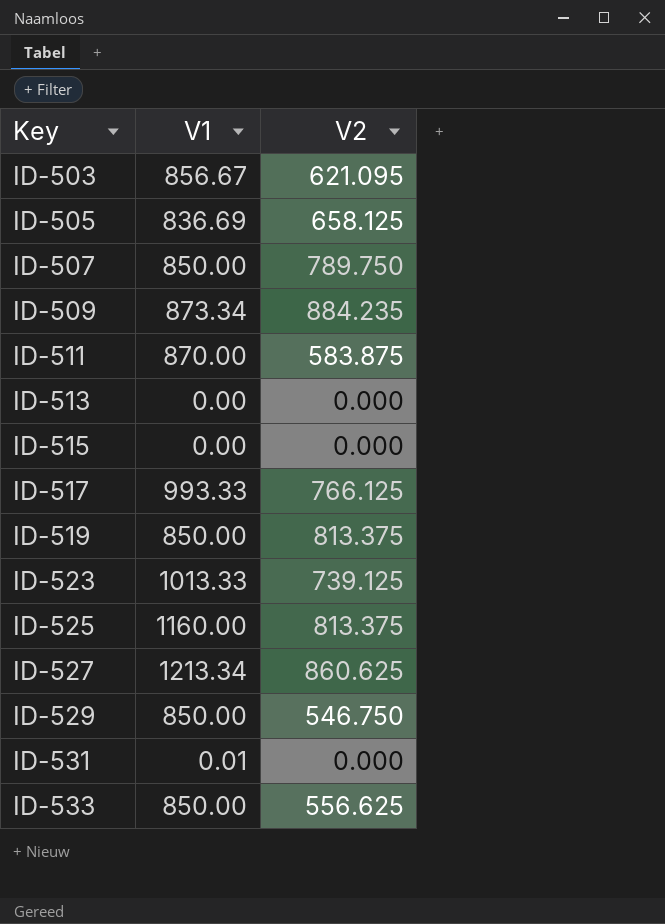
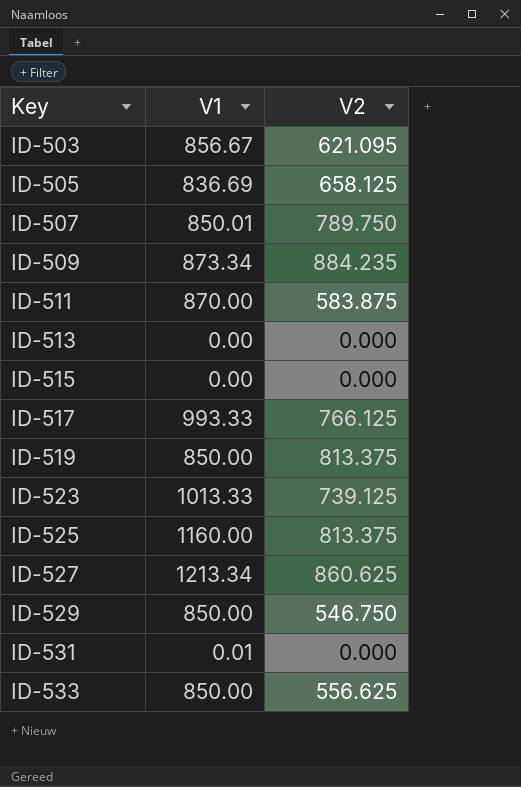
ID-507 | V1: 850.00 -> 850.01

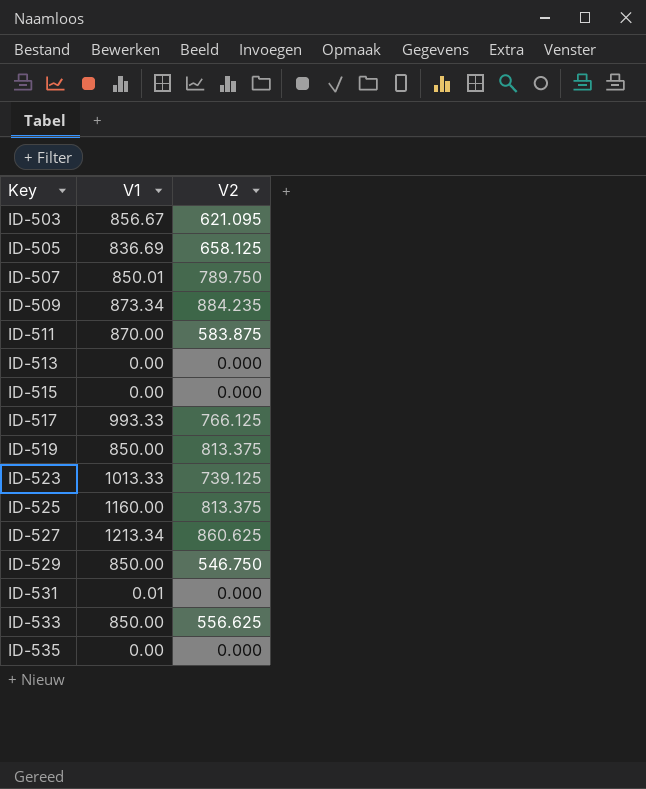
row ID-535: none -> 0.00 | 0.000

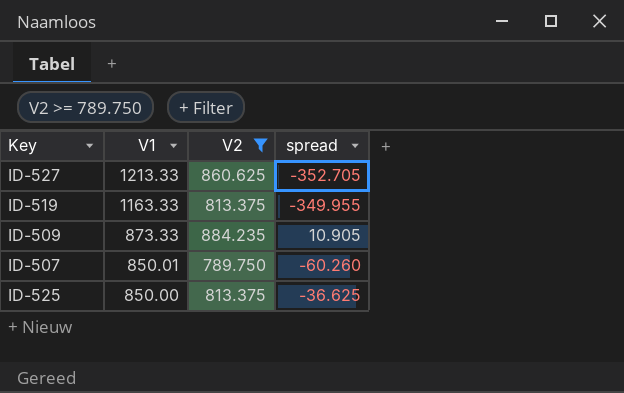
filter: none -> V2 >= 789.750
row order: Key ascending -> V1 descending
column spread | formula: none -> [V2] - [V1]
ID-527 | V1: 1213.34 -> 1213.33
ID-519 | V1: 850.00 -> 1163.33
ID-509 | V1: 873.34 -> 873.33
ID-525 | V1: 1160.00 -> 850.00

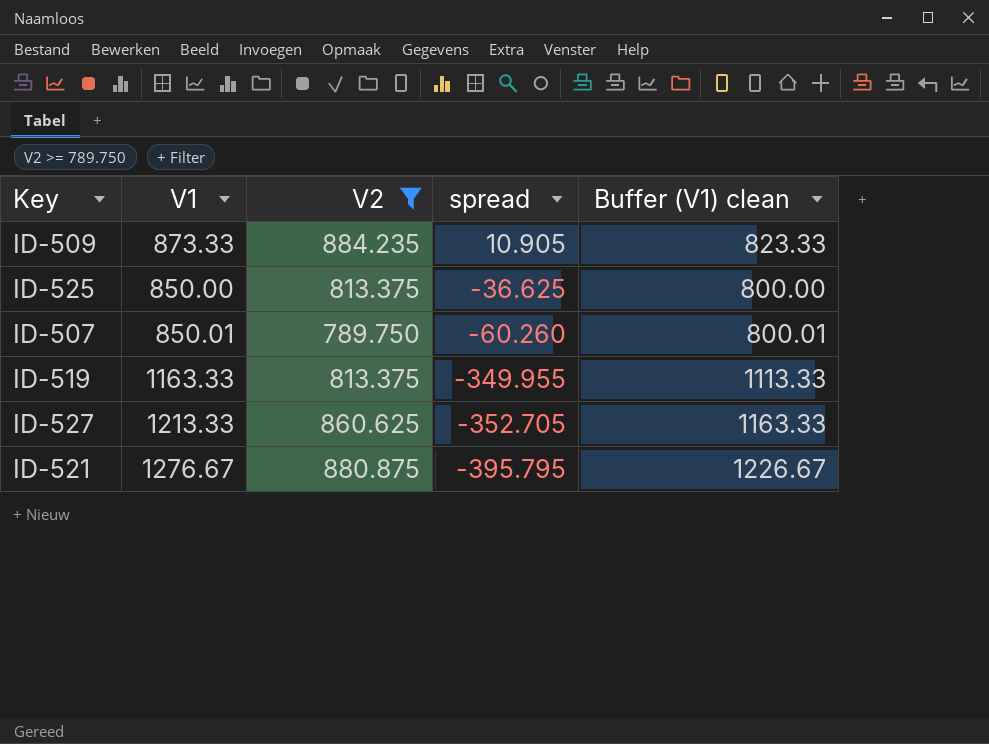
row order: V1 descending -> spread descending
column Buffer (V1) clean | formula: none -> [V1] - 50
row ID-521: none -> 1276.67 | 880.875 | -395.795 | 1226.67

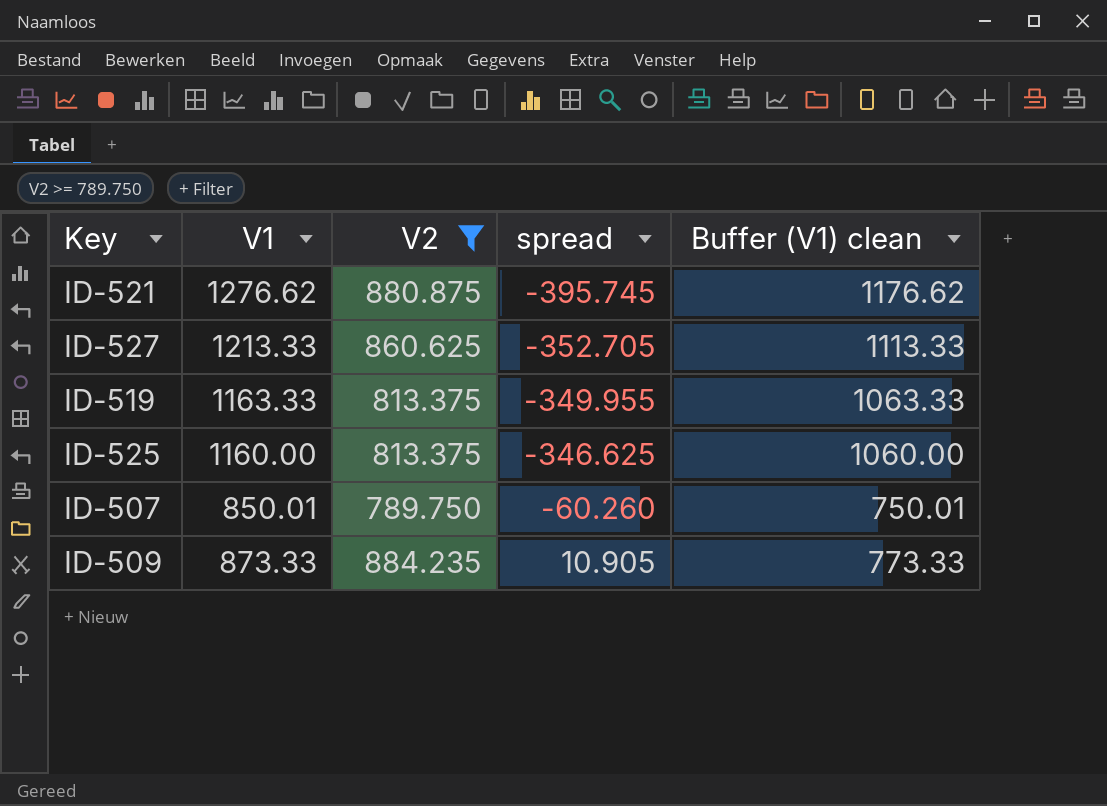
row order: spread descending -> spread ascending
column Buffer (V1) clean | formula: [V1] - 50 -> [V1] - 100
ID-521 | V1: 1276.67 -> 1276.62
ID-521 | spread: -395.795 -> -395.745
ID-525 | V1: 850.00 -> 1160.00
ID-525 | spread: -36.625 -> -346.625

